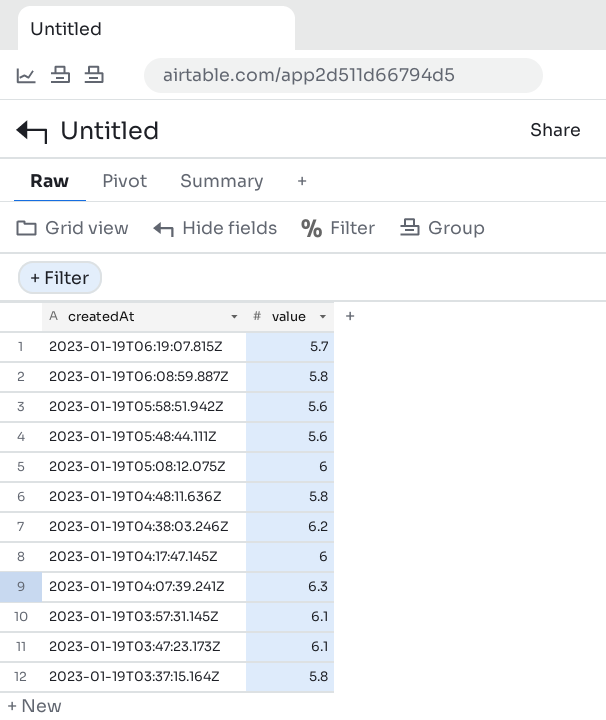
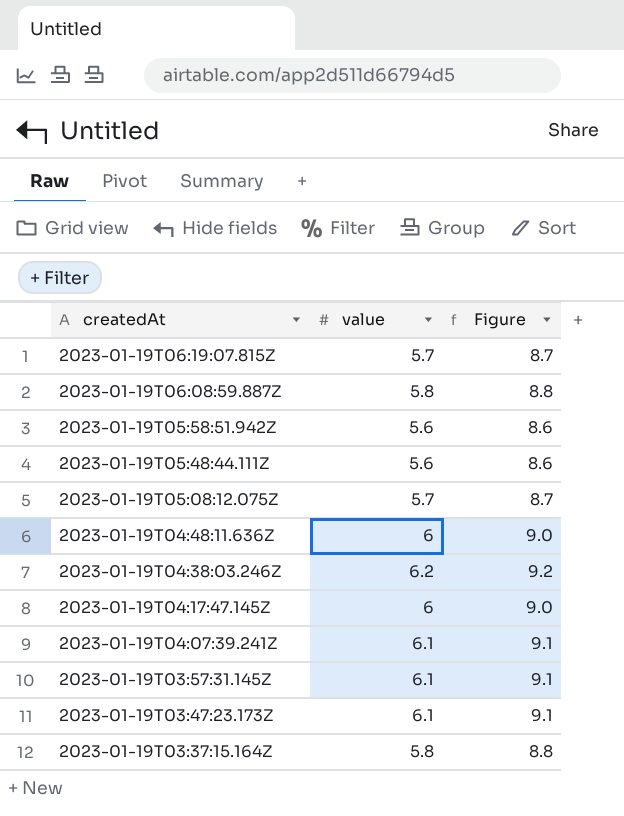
column Figure | formula: none -> [value] + 3
2023-01-19T05:08:12.075Z | value: 6 -> 5.7
2023-01-19T04:48:11.636Z | value: 5.8 -> 6
2023-01-19T04:07:39.241Z | value: 6.3 -> 6.1

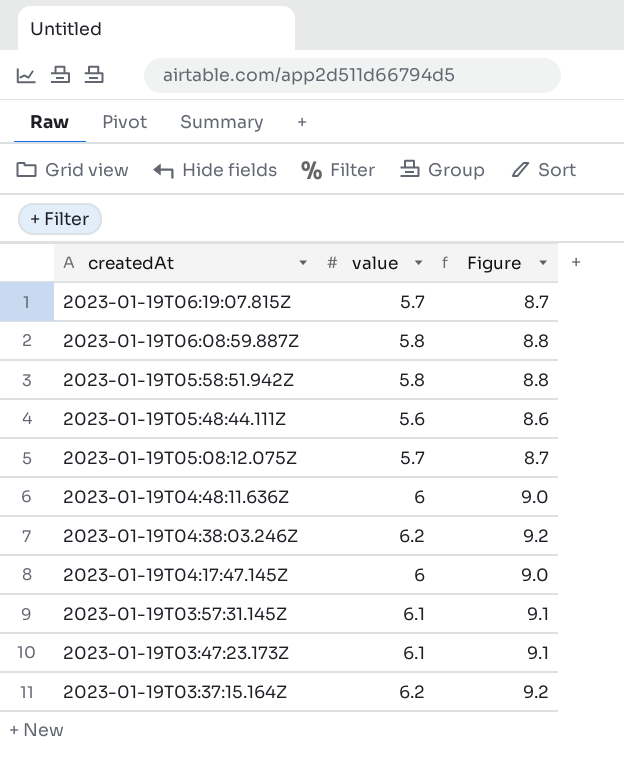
row 2023-01-19T04:07:39.241Z: 6.1 | 9.1 -> none
2023-01-19T05:58:51.942Z | value: 5.6 -> 5.8
2023-01-19T05:58:51.942Z | Figure: 8.6 -> 8.8
2023-01-19T03:37:15.164Z | value: 5.8 -> 6.2
2023-01-19T03:37:15.164Z | Figure: 8.8 -> 9.2

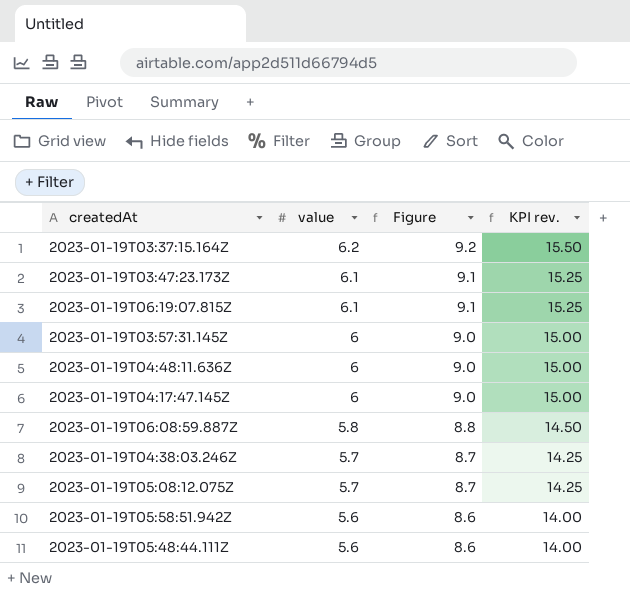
row order: createdAt descending -> value descending
column KPI rev. | formula: none -> [value] * 2.5
2023-01-19T06:19:07.815Z | value: 5.7 -> 6.1
2023-01-19T06:19:07.815Z | Figure: 8.7 -> 9.1
2023-01-19T03:57:31.145Z | value: 6.1 -> 6
2023-01-19T03:57:31.145Z | Figure: 9.1 -> 9.0
2023-01-19T04:38:03.246Z | value: 6.2 -> 5.7
2023-01-19T04:38:03.246Z | Figure: 9.2 -> 8.7
2023-01-19T05:58:51.942Z | value: 5.8 -> 5.6
2023-01-19T05:58:51.942Z | Figure: 8.8 -> 8.6

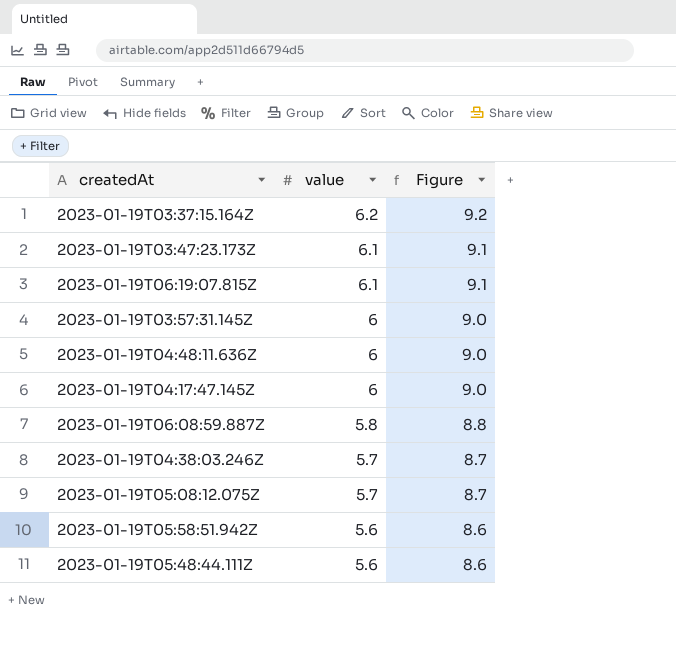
column KPI rev. | formula: [value] * 2.5 -> none

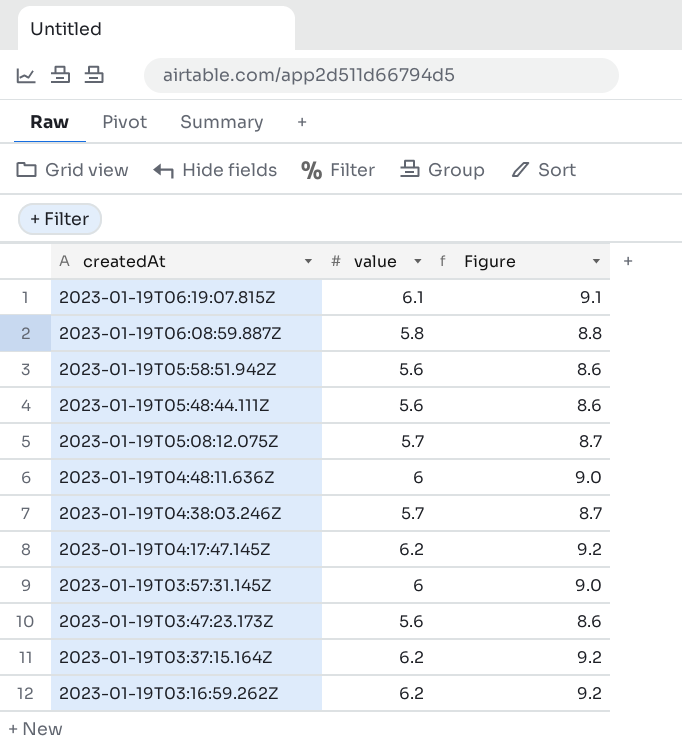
row order: value descending -> createdAt descending
2023-01-19T04:17:47.145Z | value: 6 -> 6.2
2023-01-19T04:17:47.145Z | Figure: 9.0 -> 9.2
2023-01-19T03:47:23.173Z | value: 6.1 -> 5.6
2023-01-19T03:47:23.173Z | Figure: 9.1 -> 8.6
row 2023-01-19T03:16:59.262Z: none -> 6.2 | 9.2

